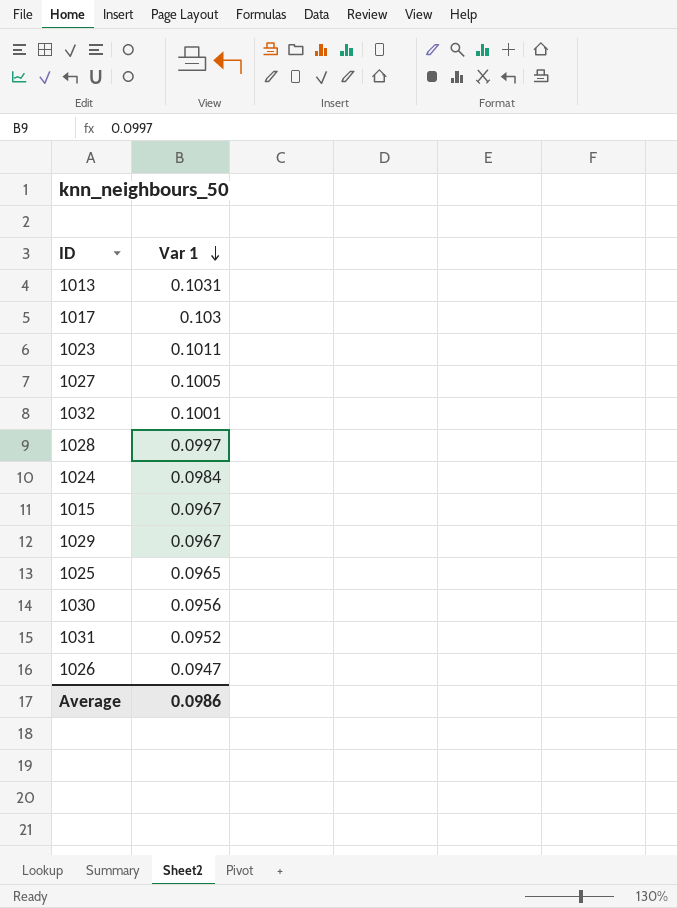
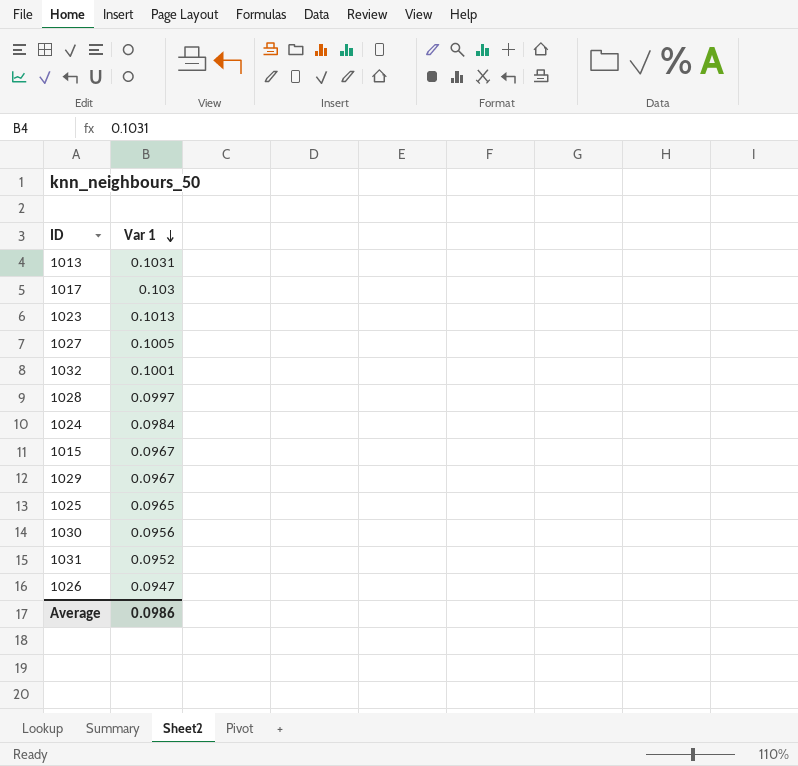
1023 | Var 1: 0.1011 -> 0.1013

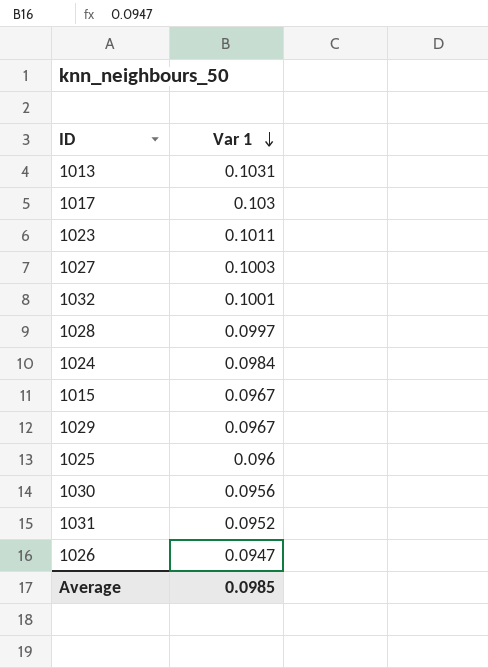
1023 | Var 1: 0.1013 -> 0.1011
1027 | Var 1: 0.1005 -> 0.1003
1025 | Var 1: 0.0965 -> 0.096
Average | Var 1: 0.0986 -> 0.0985

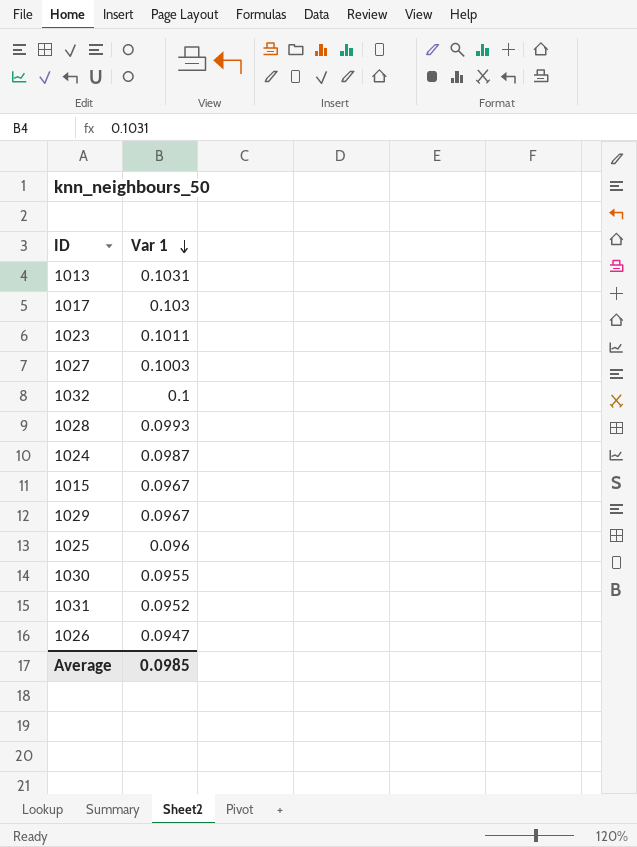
1032 | Var 1: 0.1001 -> 0.1
1028 | Var 1: 0.0997 -> 0.0993
1024 | Var 1: 0.0984 -> 0.0987
1030 | Var 1: 0.0956 -> 0.0955

